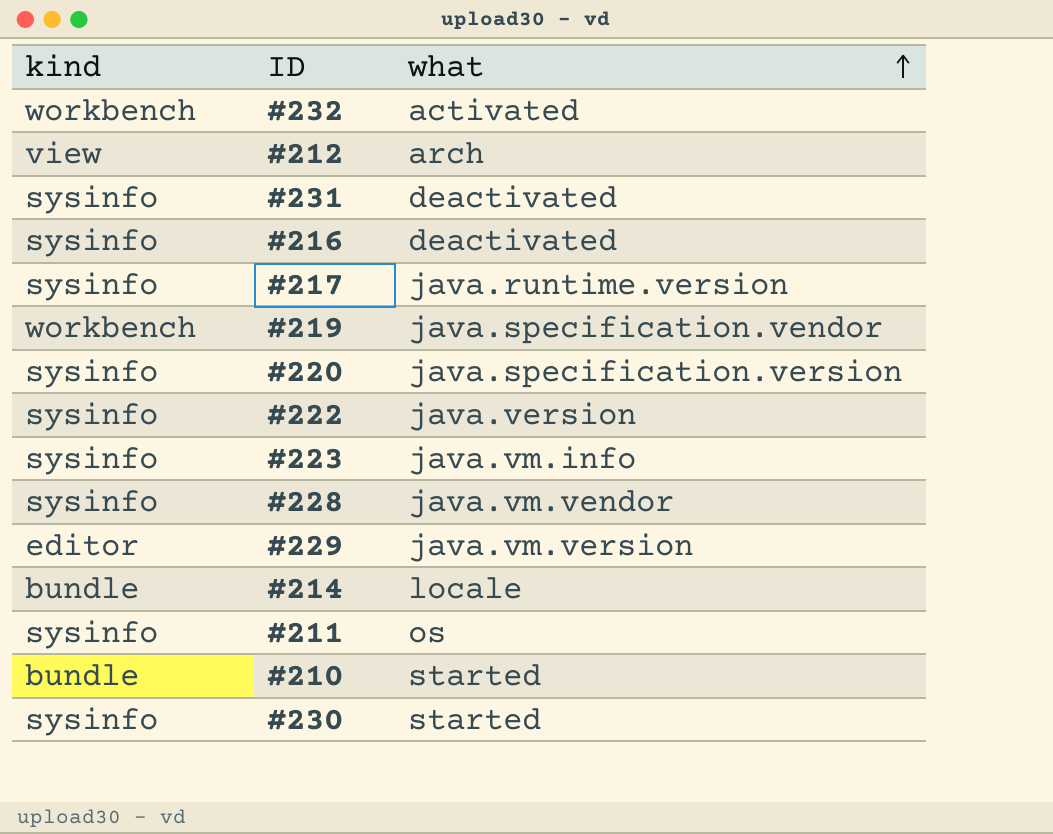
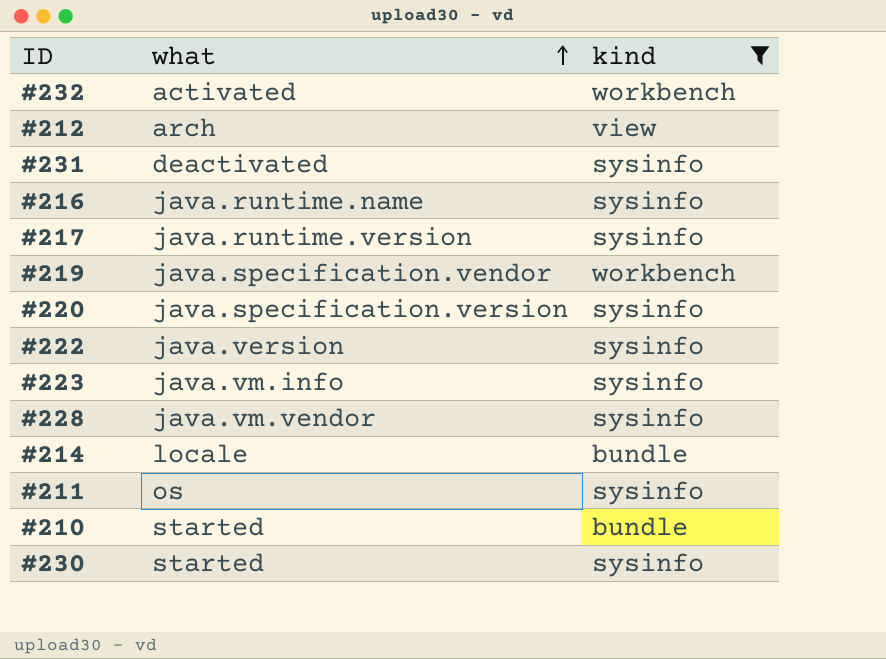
filter: none -> kind != editor
column kind | position: 1 -> 3
#216 | what: deactivated -> java.runtime.name

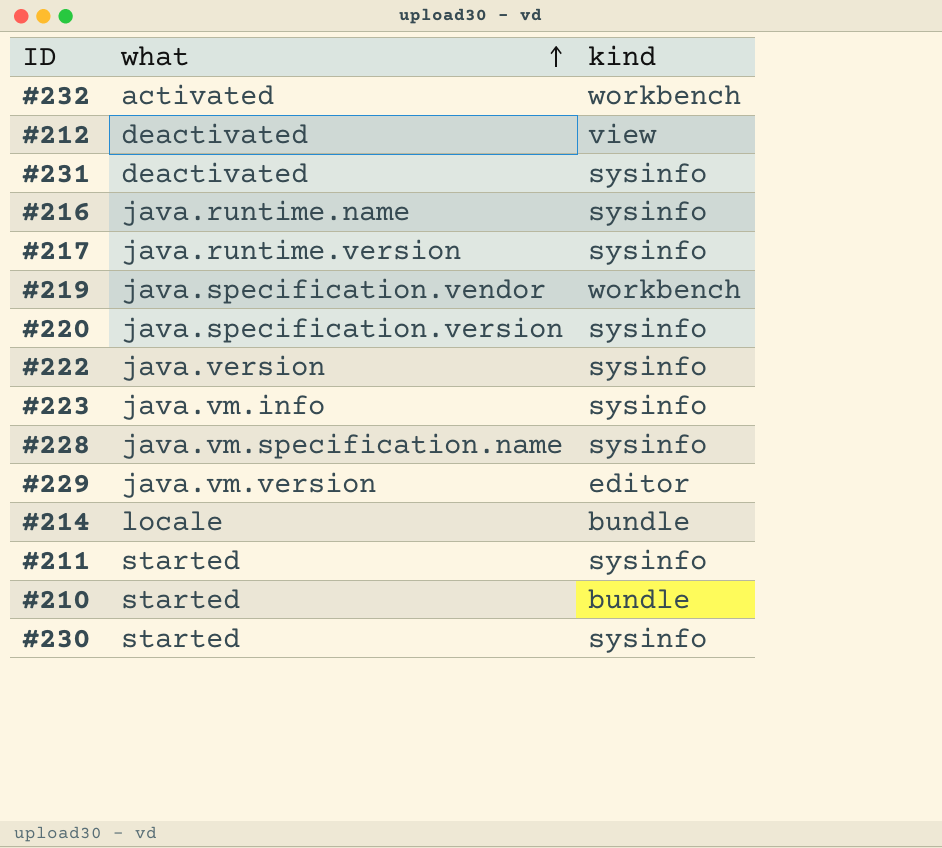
filter: kind != editor -> none
#212 | what: arch -> deactivated
#228 | what: java.vm.vendor -> java.vm.specification.name
#211 | what: os -> started

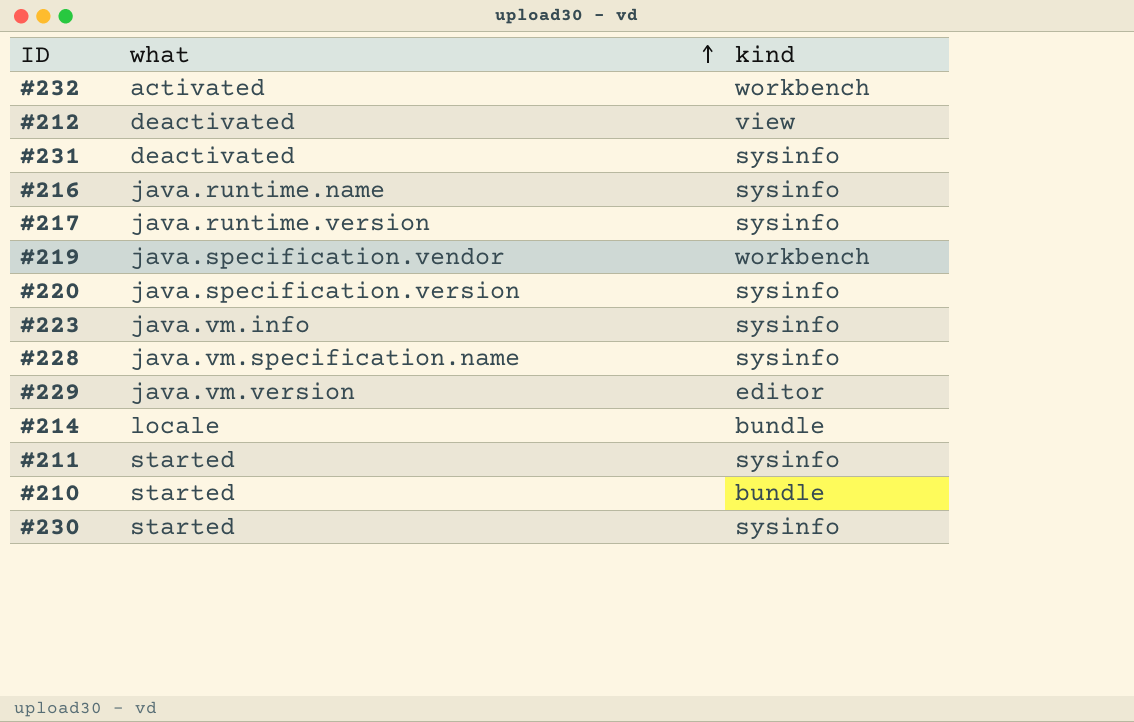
row #222: java.version | sysinfo -> none

